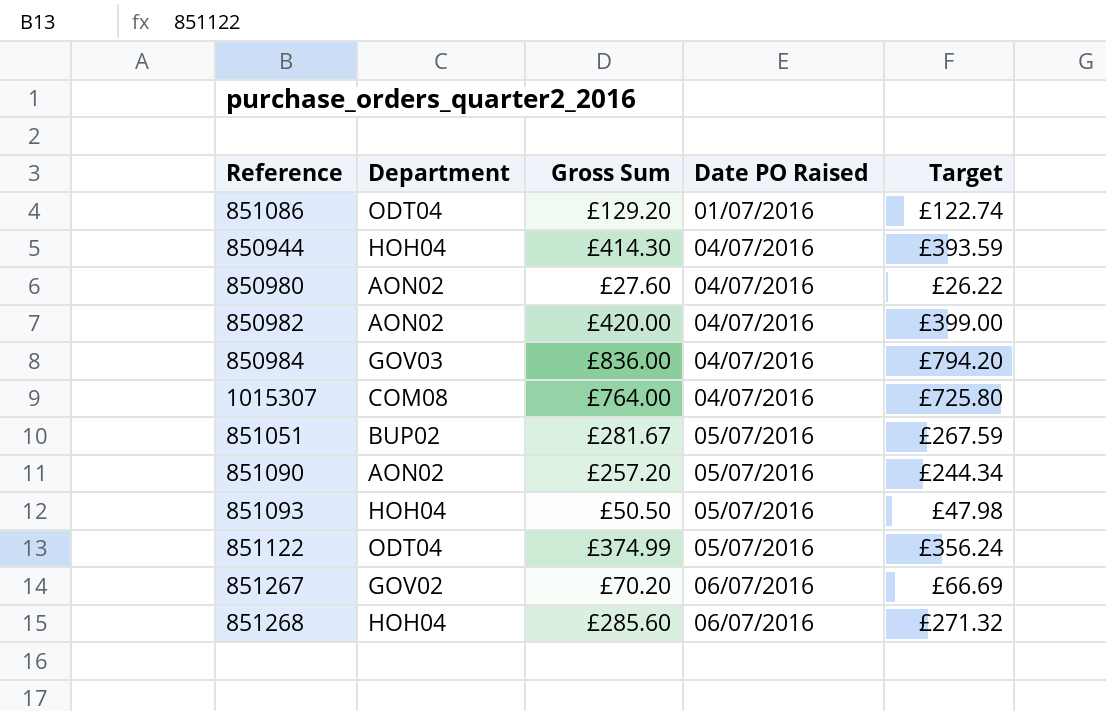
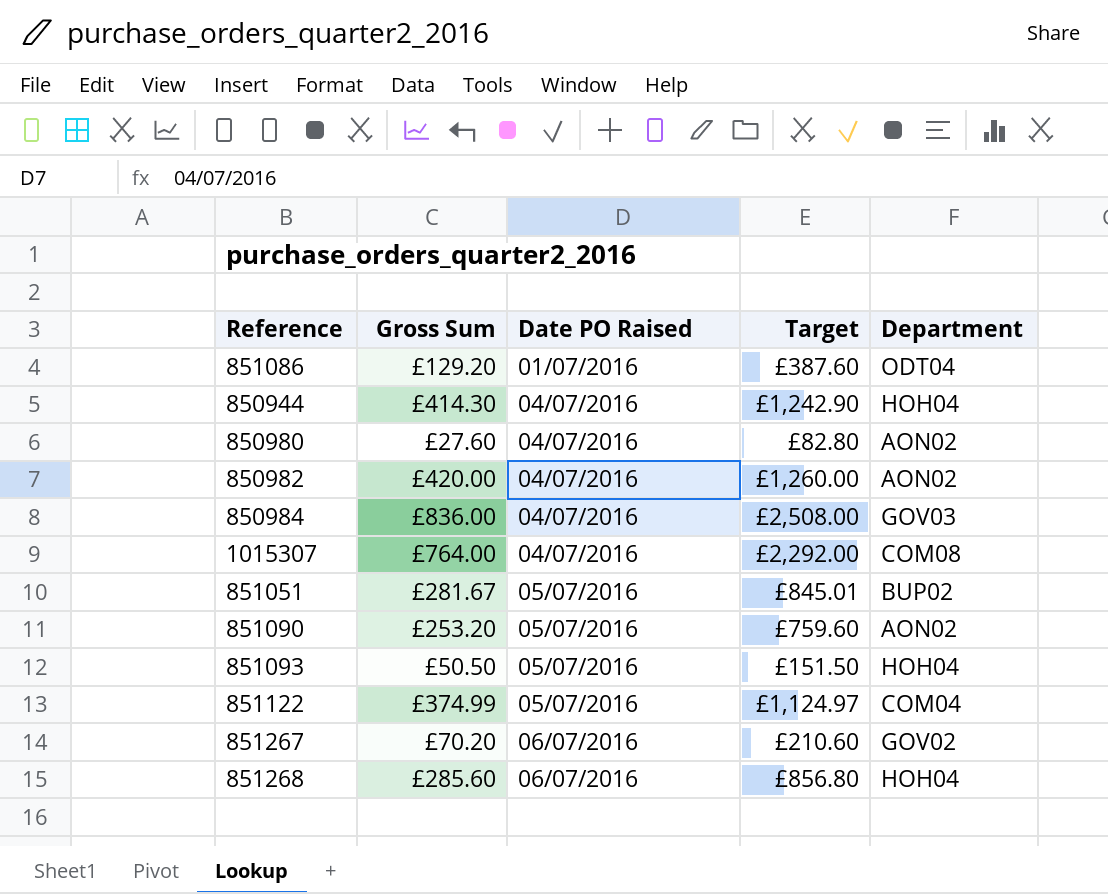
column Target | formula: [Gross Sum] * 0.95 -> [Gross Sum] * 3
column Department | position: 2 -> 5
851090 | Gross Sum: £257.20 -> £253.20
851122 | Department: ODT04 -> COM04

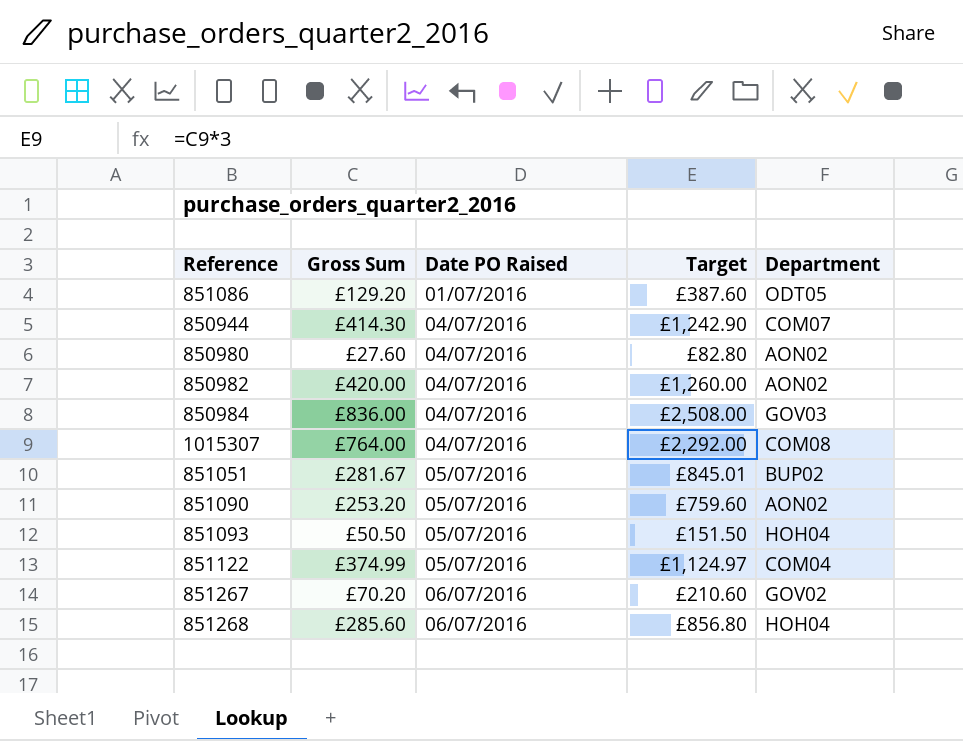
851086 | Department: ODT04 -> ODT05
850944 | Department: HOH04 -> COM07

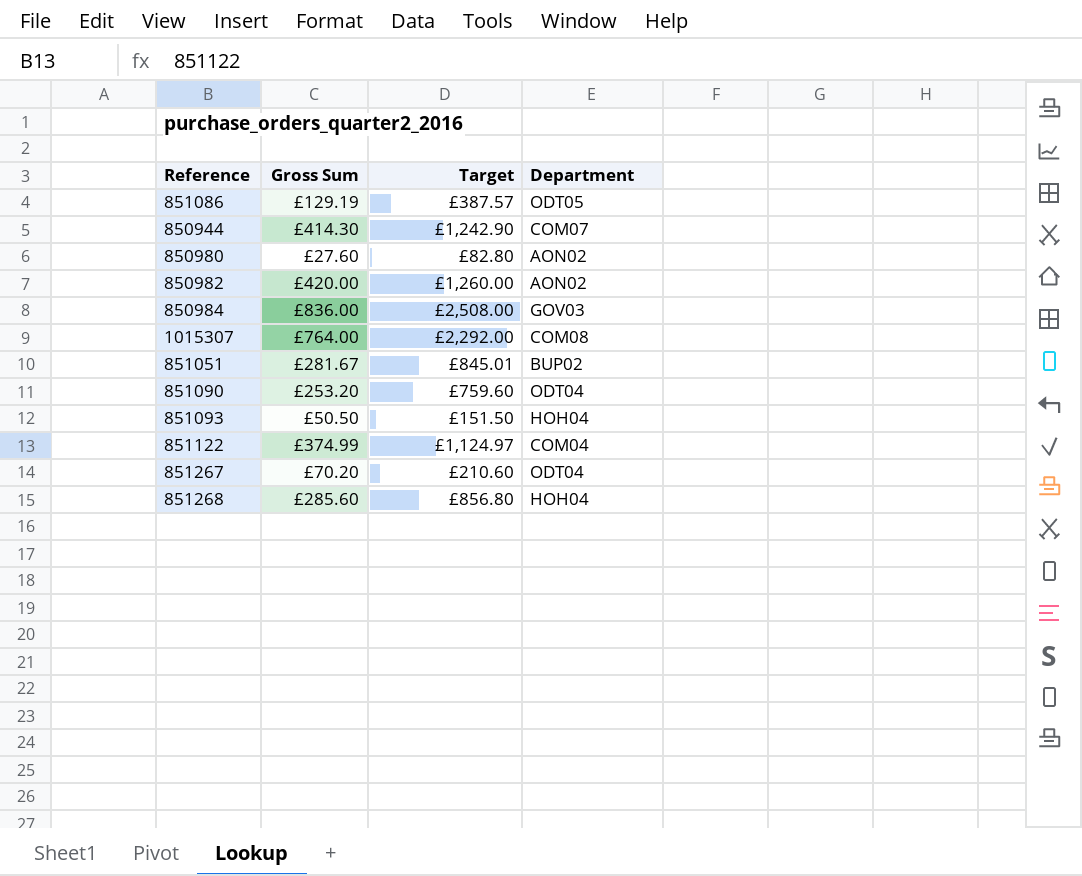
column Date PO Raised | position: 3 -> none
851086 | Gross Sum: £129.20 -> £129.19
851086 | Target: £387.60 -> £387.57
851090 | Department: AON02 -> ODT04
851267 | Department: GOV02 -> ODT04

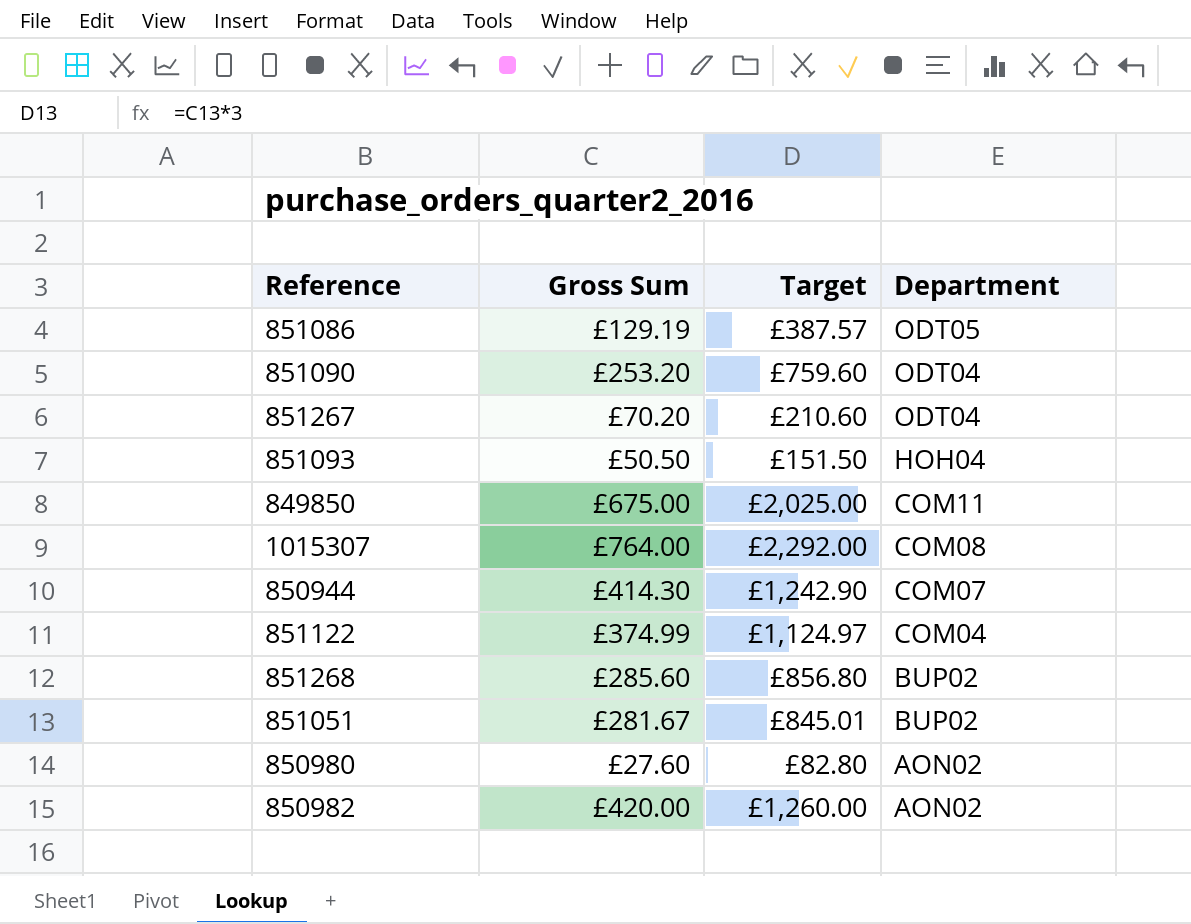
row order: none -> Department descending
row 850984: £836.00 | £2,508.00 | GOV03 -> none
row 849850: none -> £675.00 | £2,025.00 | COM11
851268 | Department: HOH04 -> BUP02

